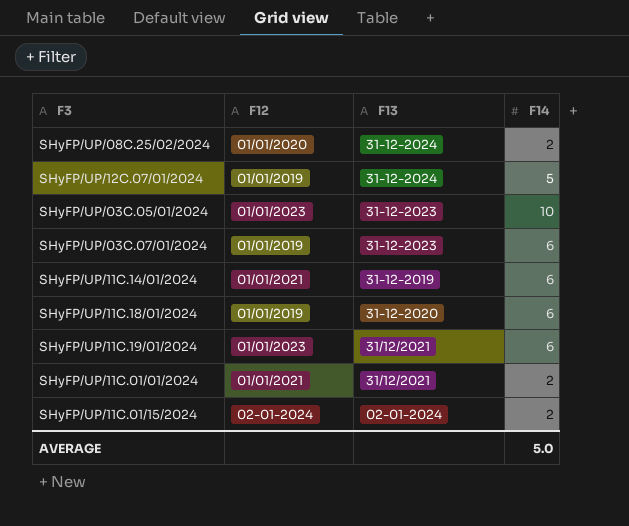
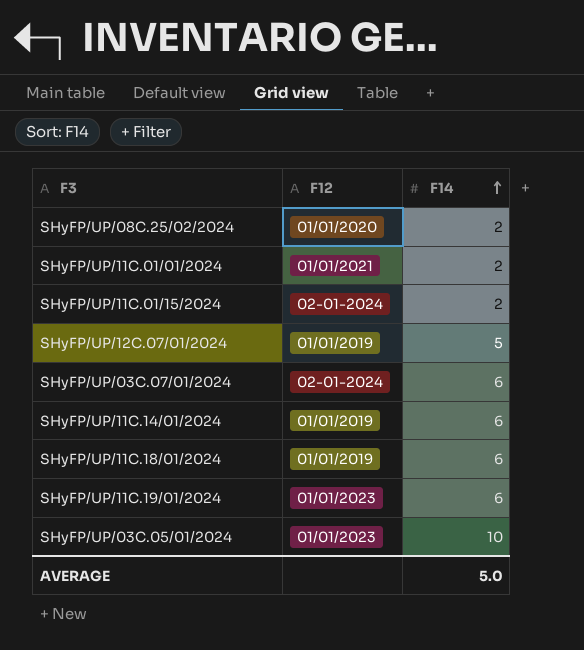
row order: none -> F14 ascending
column F13 | position: 3 -> none
SHyFP/UP/03C.07/01/2024 | F12: 01/01/2019 -> 02-01-2024
SHyFP/UP/11C.14/01/2024 | F12: 01/01/2021 -> 01/01/2019

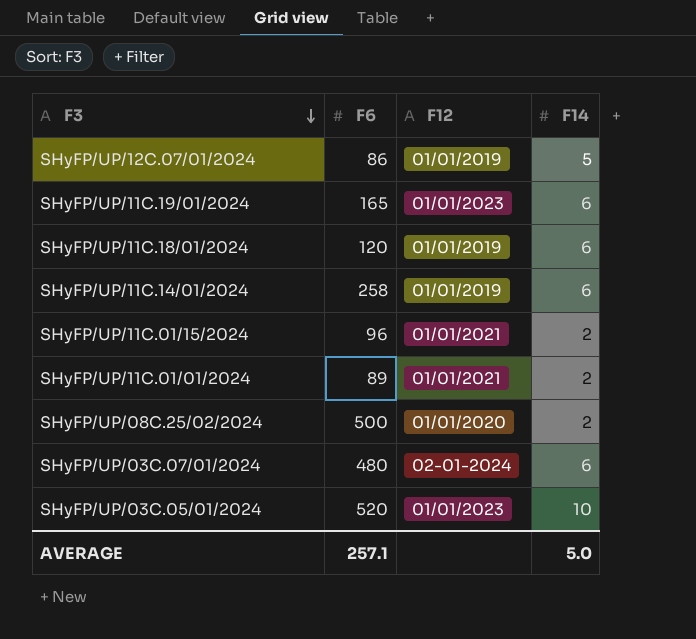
row order: F14 ascending -> F3 descending
column F6 | position: none -> 2
SHyFP/UP/11C.01/15/2024 | F12: 02-01-2024 -> 01/01/2021

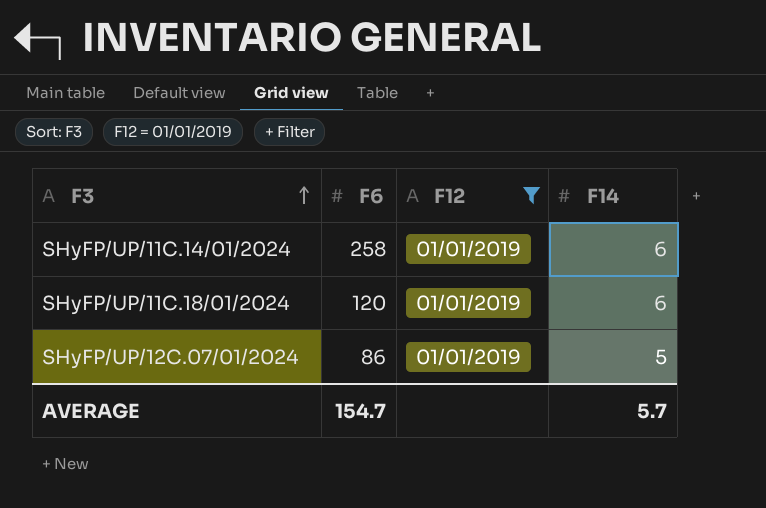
filter: none -> F12 = 01/01/2019
row order: F3 descending -> F3 ascending
AVERAGE | F6: 257.1 -> 154.7
AVERAGE | F14: 5.0 -> 5.7

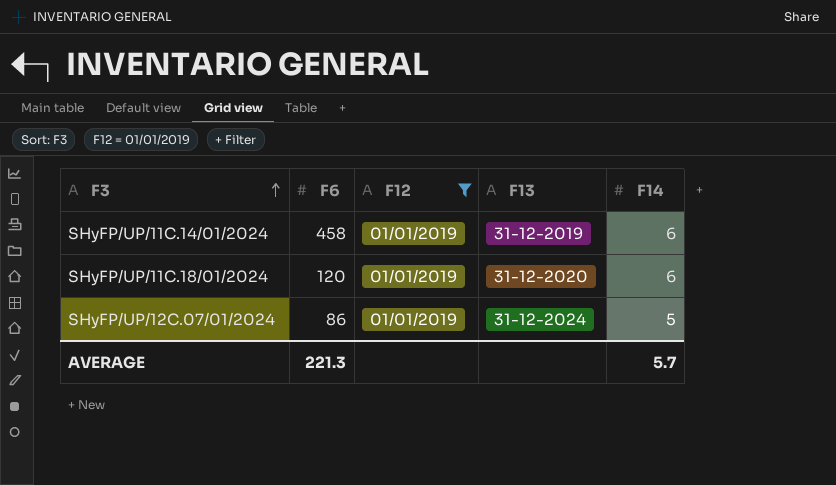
column F13 | position: none -> 4
SHyFP/UP/11C.14/01/2024 | F6: 258 -> 458
AVERAGE | F6: 154.7 -> 221.3

